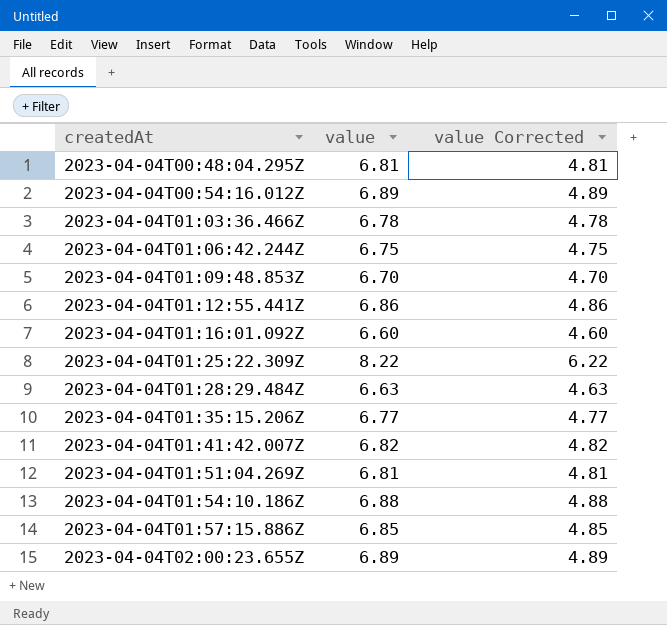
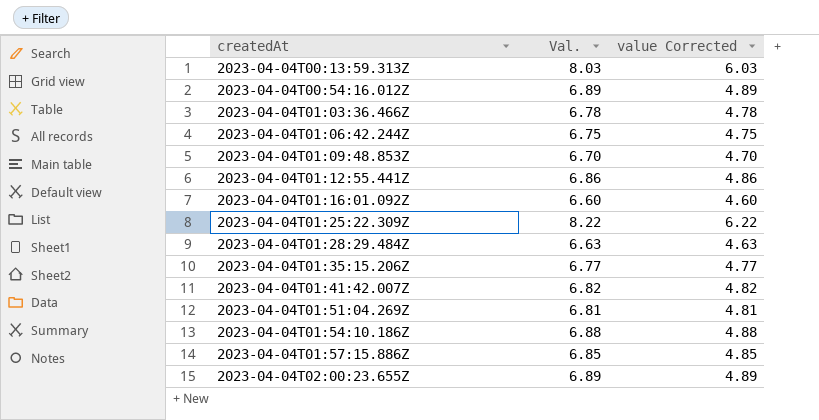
column name: value -> Val.
row 2023-04-04T00:48:04.295Z: 6.81 | 4.81 -> none
row 2023-04-04T00:13:59.313Z: none -> 8.03 | 6.03

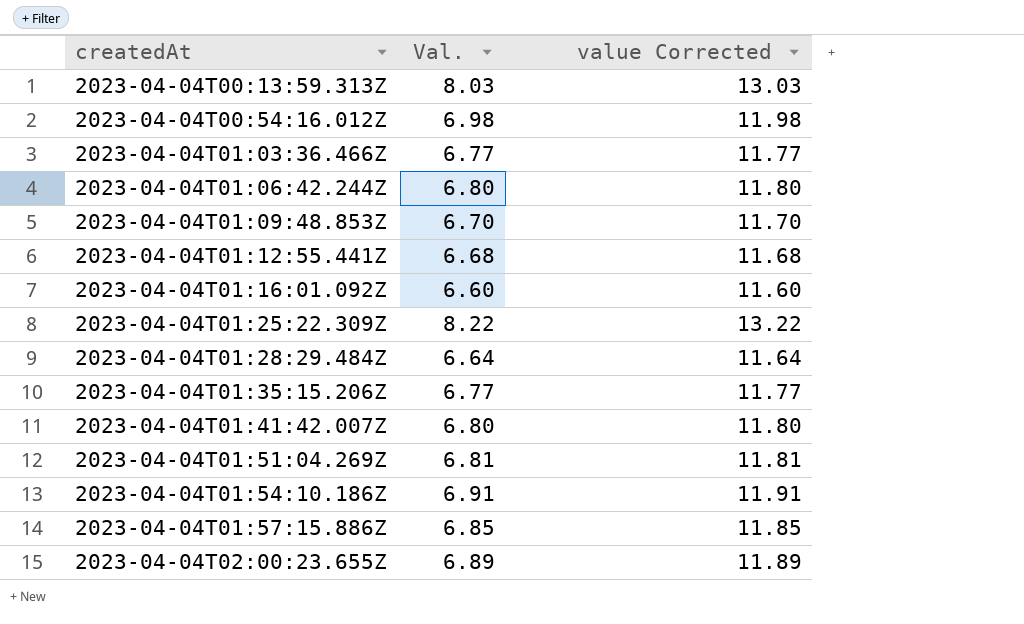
column value Corrected | formula: [Val.] - 2 -> [Val.] + 5
2023-04-04T00:54:16.012Z | Val.: 6.89 -> 6.98
2023-04-04T01:03:36.466Z | Val.: 6.78 -> 6.77
2023-04-04T01:06:42.244Z | Val.: 6.75 -> 6.80
2023-04-04T01:12:55.441Z | Val.: 6.86 -> 6.68
2023-04-04T01:28:29.484Z | Val.: 6.63 -> 6.64
2023-04-04T01:41:42.007Z | Val.: 6.82 -> 6.80
2023-04-04T01:54:10.186Z | Val.: 6.88 -> 6.91

